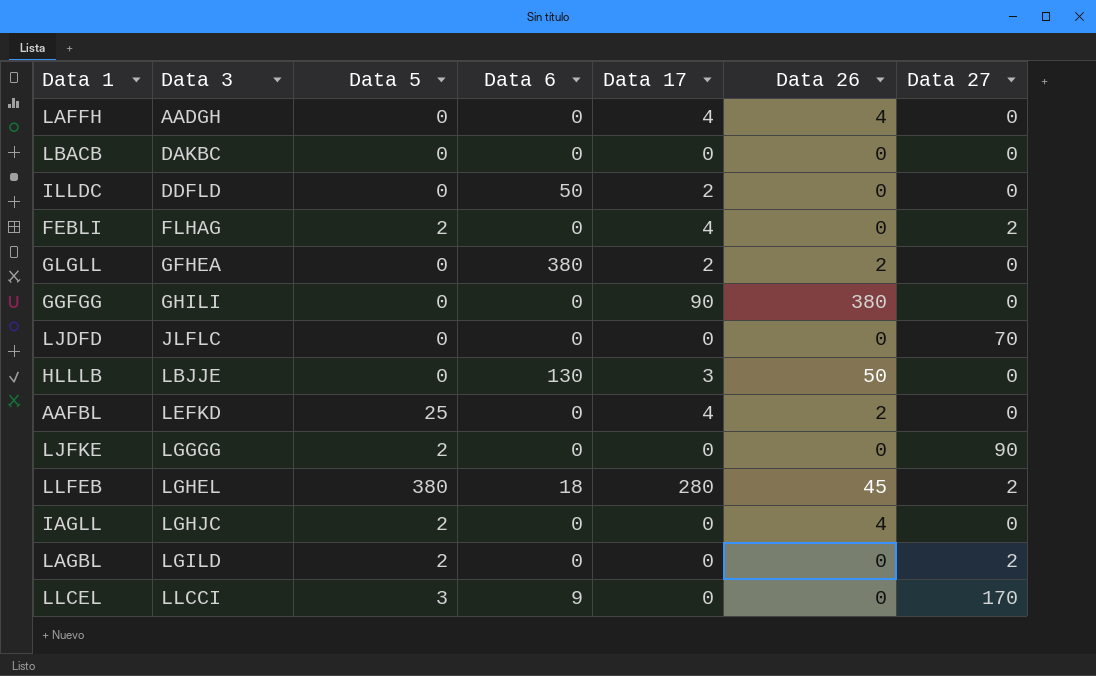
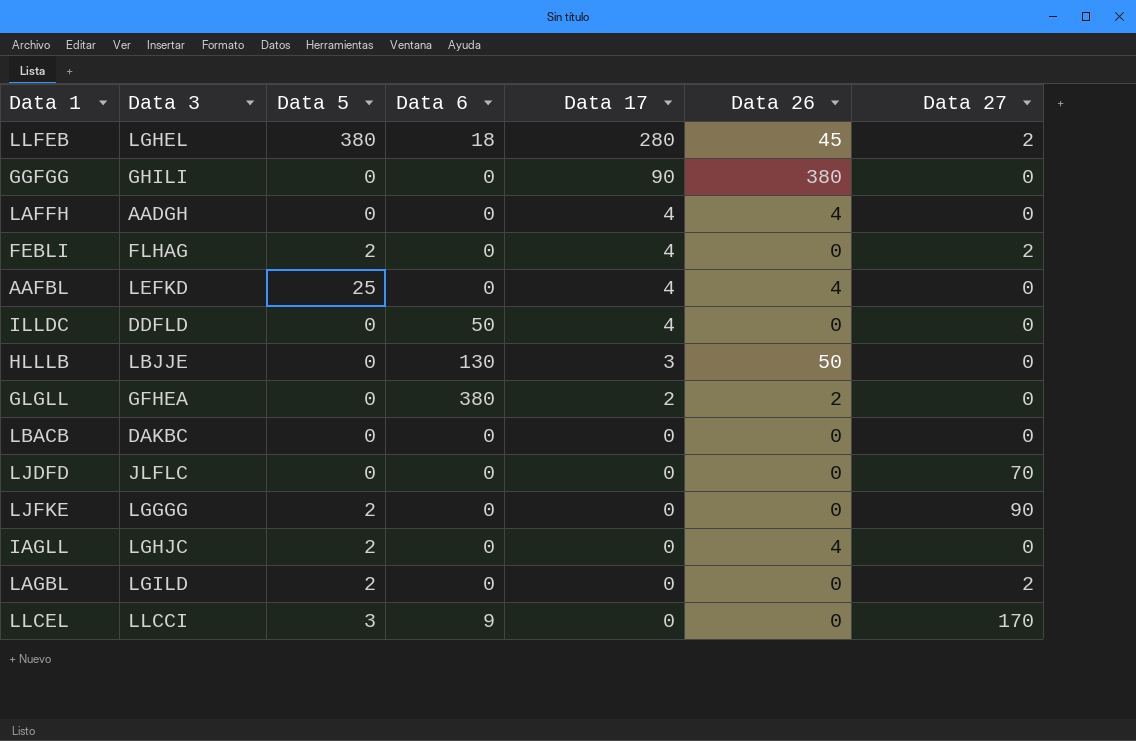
row order: Data 3 ascending -> Data 17 descending
AAFBL | Data 26: 2 -> 4
ILLDC | Data 17: 2 -> 4

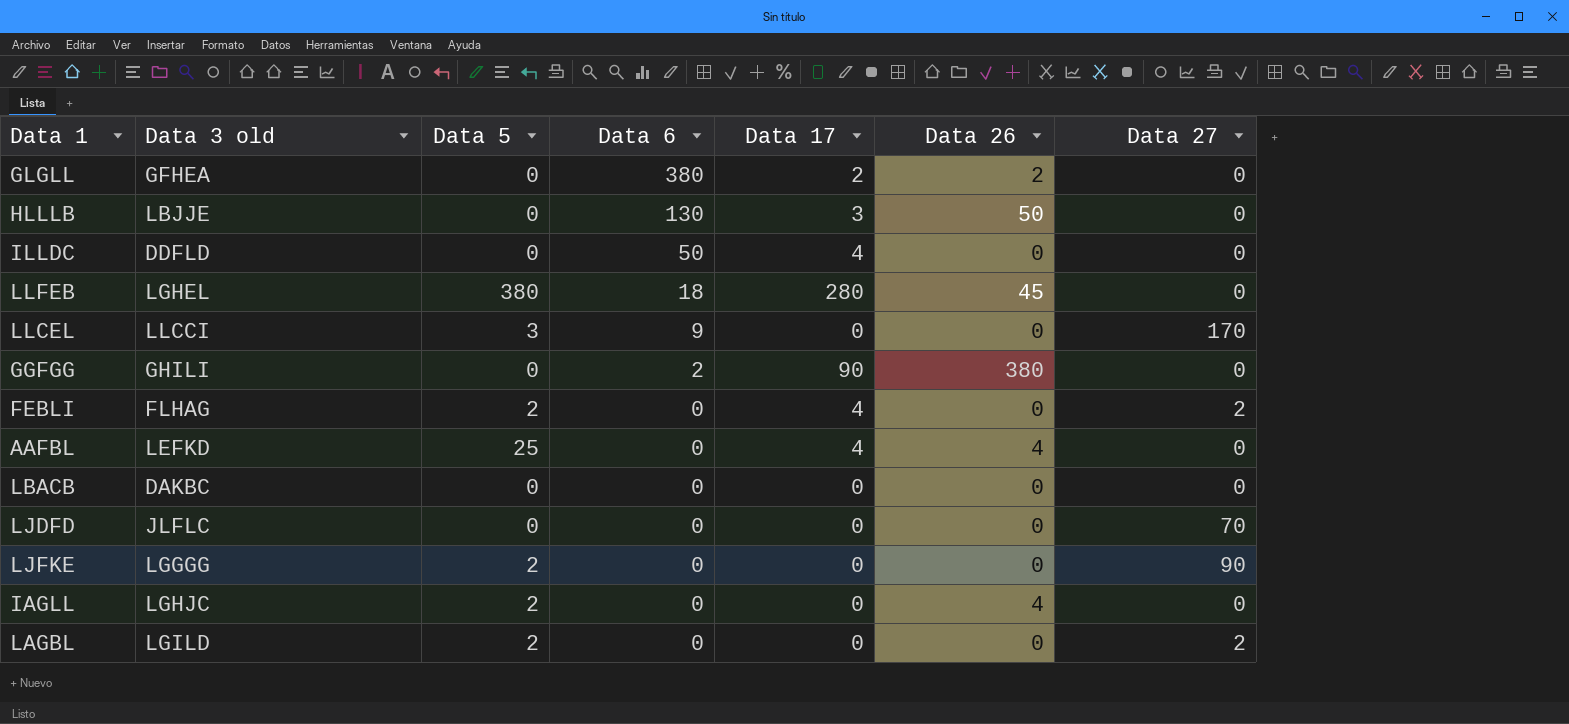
row order: Data 17 descending -> Data 6 descending
column name: Data 3 -> Data 3 old
row LAFFH: AADGH | 0 | 0 | 4 | 4 | 0 -> none
LLFEB | Data 27: 2 -> 0
GGFGG | Data 6: 0 -> 2

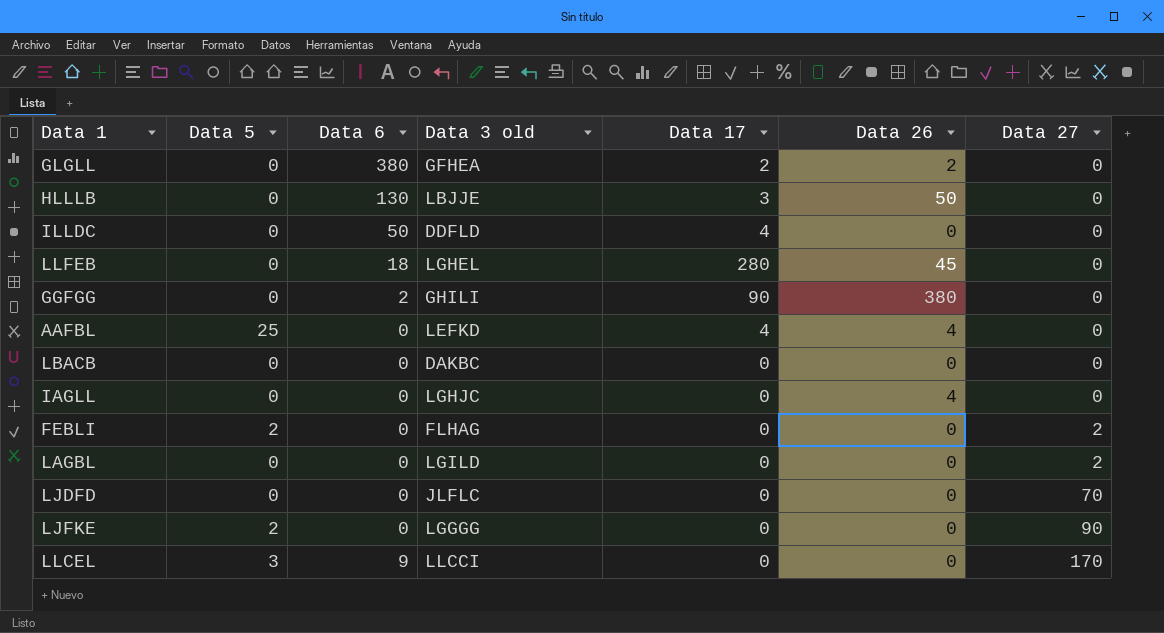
row order: Data 6 descending -> Data 27 ascending
column Data 3 old | position: 2 -> 4
LLFEB | Data 5: 380 -> 0
IAGLL | Data 5: 2 -> 0
FEBLI | Data 17: 4 -> 0
LAGBL | Data 5: 2 -> 0

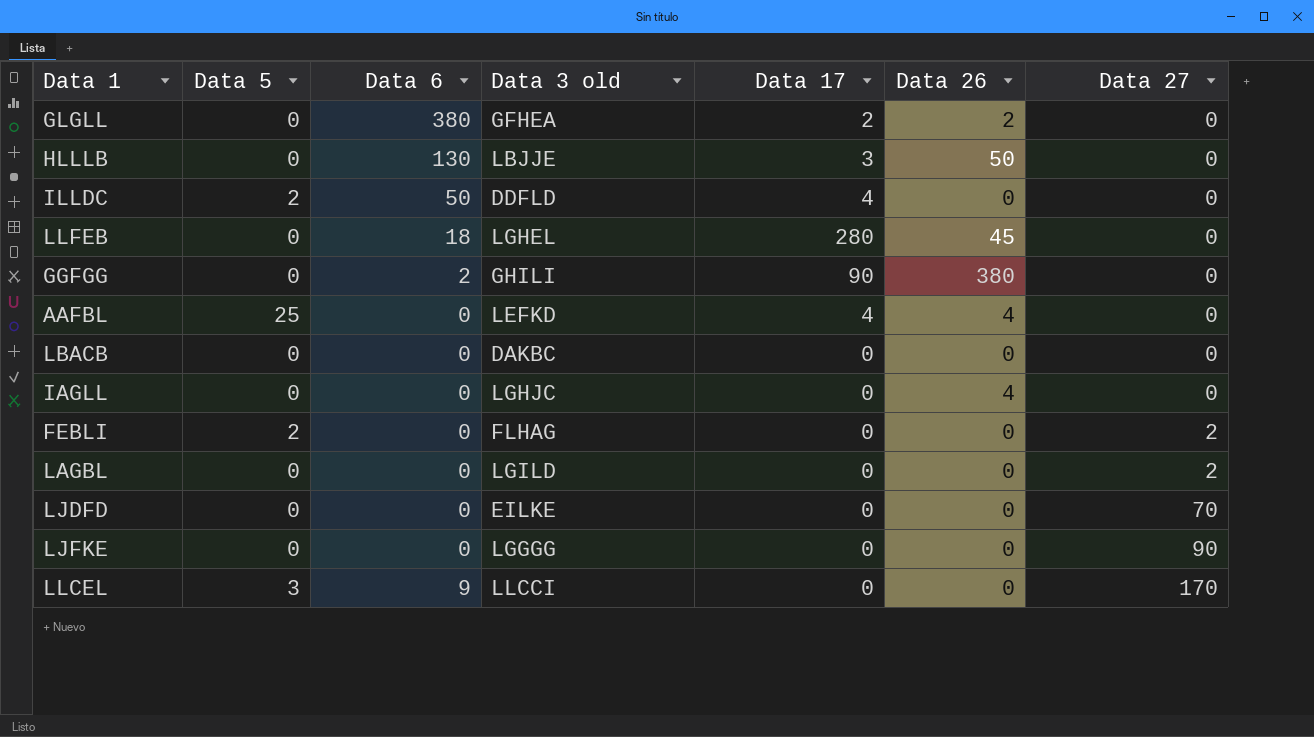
ILLDC | Data 5: 0 -> 2
LJDFD | Data 3 old: JLFLC -> EILKE
LJFKE | Data 5: 2 -> 0

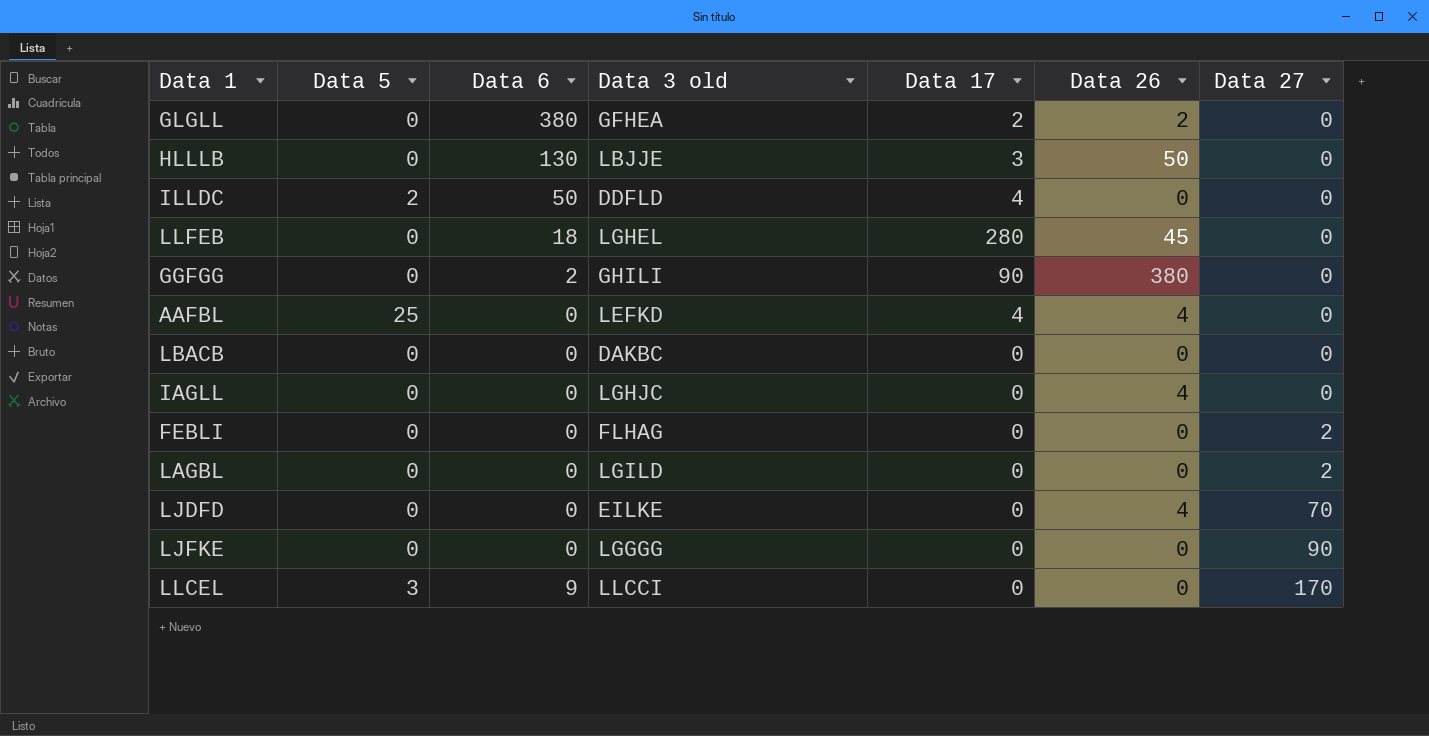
FEBLI | Data 5: 2 -> 0
LJDFD | Data 26: 0 -> 4

